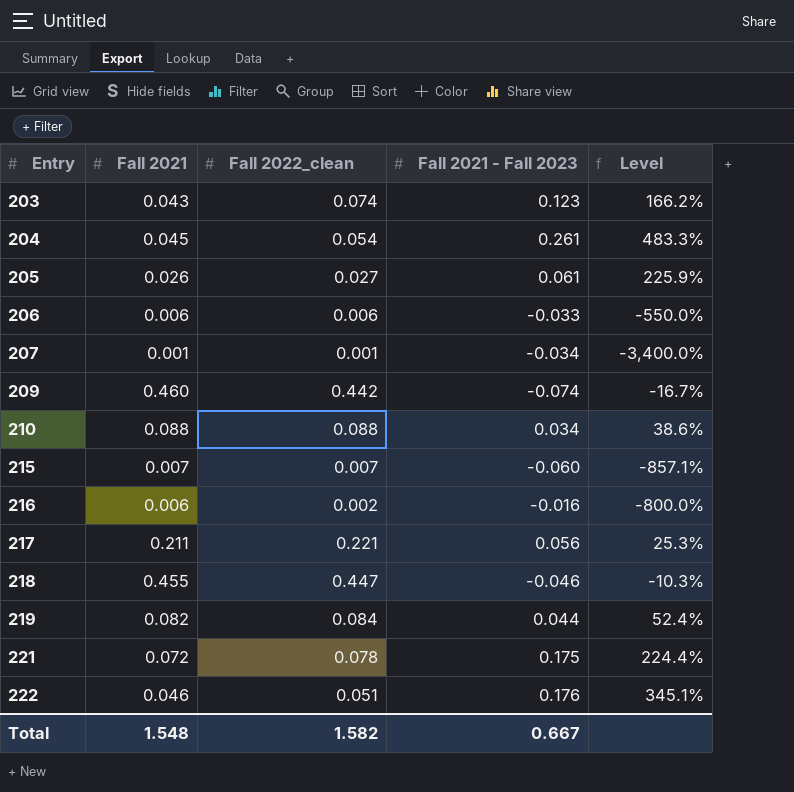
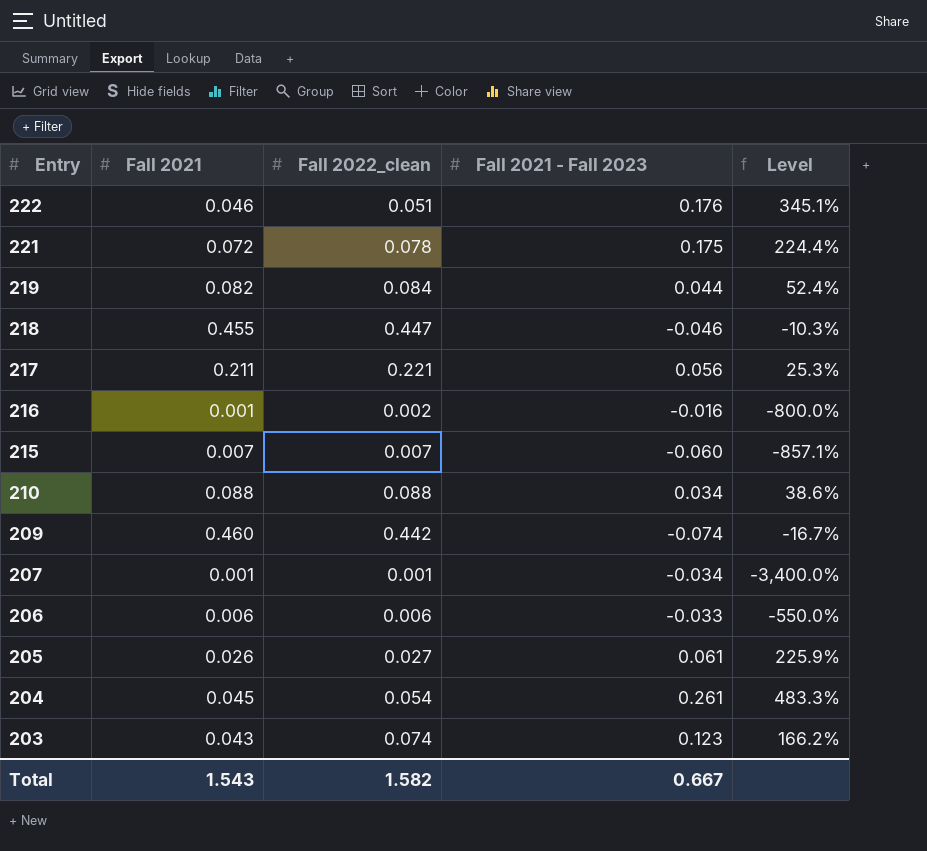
row order: Entry ascending -> Entry descending
216 | Fall 2021: 0.006 -> 0.001
Total | Fall 2021: 1.548 -> 1.543

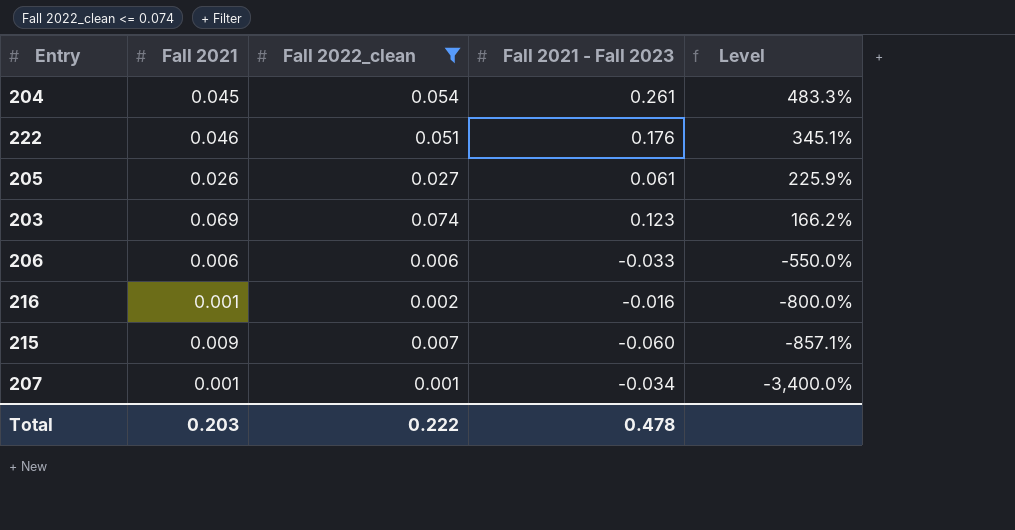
filter: none -> Fall 2022_clean <= 0.074
row order: Entry descending -> Level descending
203 | Fall 2021: 0.043 -> 0.069
215 | Fall 2021: 0.007 -> 0.009
Total | Fall 2021: 1.543 -> 0.203
Total | Fall 2022_clean: 1.582 -> 0.222
Total | Fall 2021 - Fall 2023: 0.667 -> 0.478

